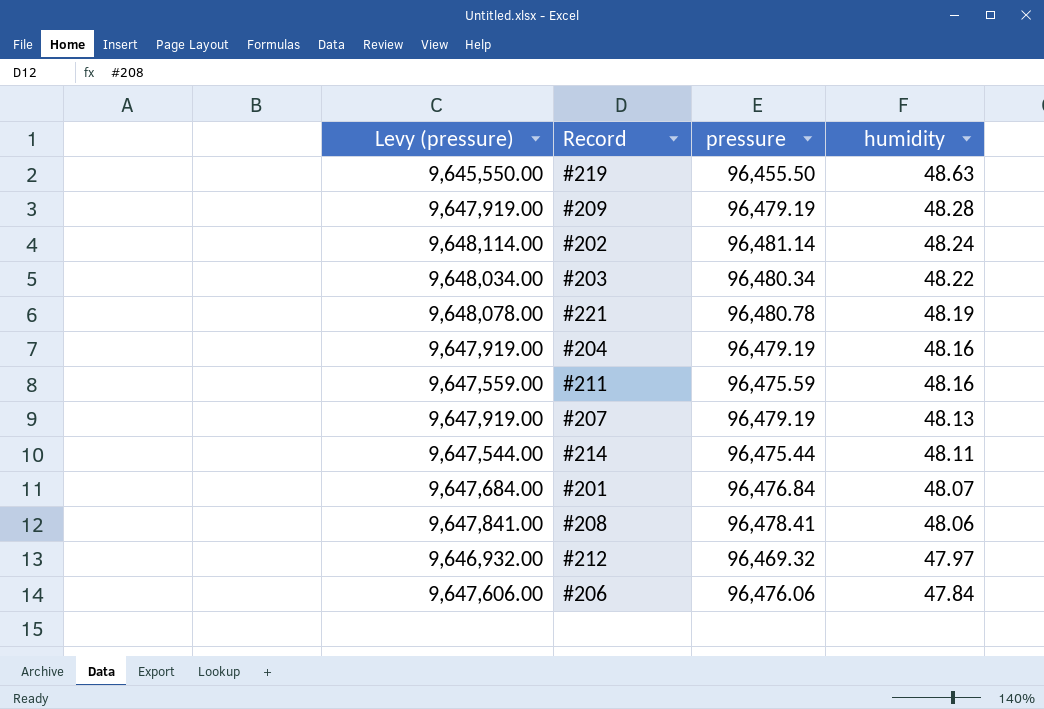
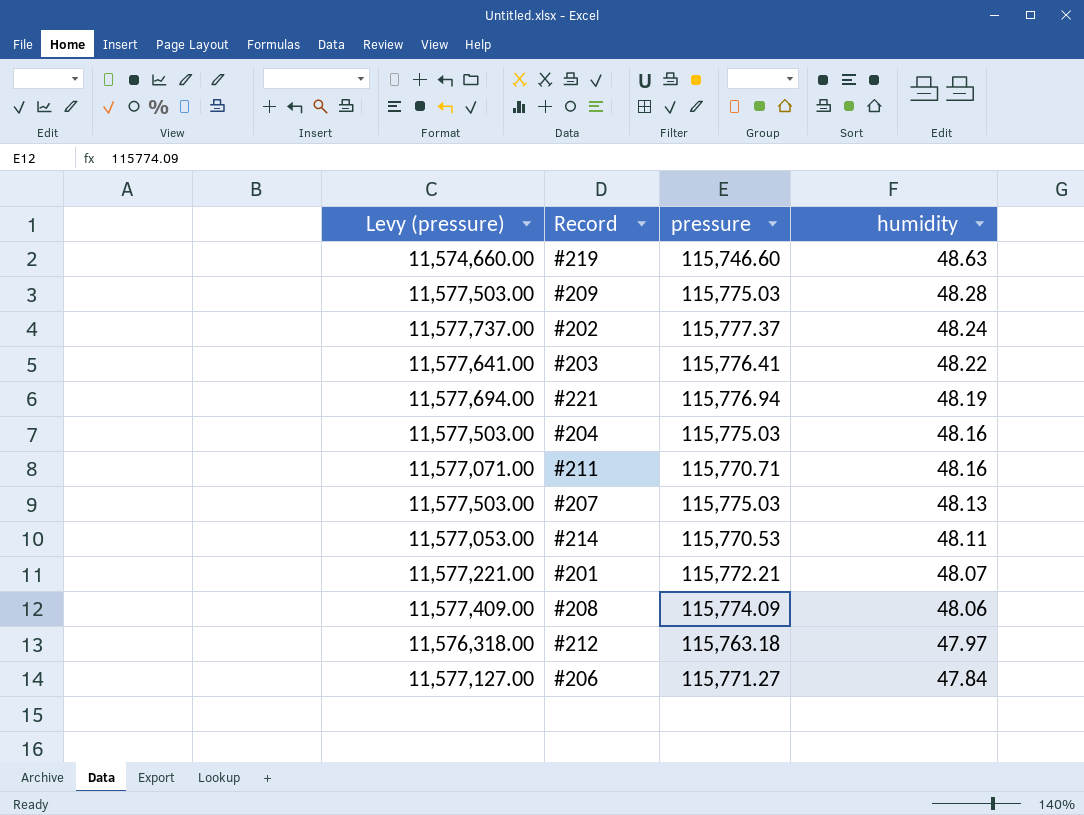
#219 | Levy (pressure): 9,645,550.00 -> 11,574,660.00
#219 | pressure: 96,455.50 -> 115,746.60
#209 | Levy (pressure): 9,647,919.00 -> 11,577,503.00
#209 | pressure: 96,479.19 -> 115,775.03
#202 | Levy (pressure): 9,648,114.00 -> 11,577,737.00
#202 | pressure: 96,481.14 -> 115,777.37
#203 | Levy (pressure): 9,648,034.00 -> 11,577,641.00
#203 | pressure: 96,480.34 -> 115,776.41
#221 | Levy (pressure): 9,648,078.00 -> 11,577,694.00
#221 | pressure: 96,480.78 -> 115,776.94
#204 | Levy (pressure): 9,647,919.00 -> 11,577,503.00
#204 | pressure: 96,479.19 -> 115,775.03
#211 | Levy (pressure): 9,647,559.00 -> 11,577,071.00
#211 | pressure: 96,475.59 -> 115,770.71
#207 | Levy (pressure): 9,647,919.00 -> 11,577,503.00
#207 | pressure: 96,479.19 -> 115,775.03
#214 | Levy (pressure): 9,647,544.00 -> 11,577,053.00
#214 | pressure: 96,475.44 -> 115,770.53
#201 | Levy (pressure): 9,647,684.00 -> 11,577,221.00
#201 | pressure: 96,476.84 -> 115,772.21
#208 | Levy (pressure): 9,647,841.00 -> 11,577,409.00
#208 | pressure: 96,478.41 -> 115,774.09
#212 | Levy (pressure): 9,646,932.00 -> 11,576,318.00
#212 | pressure: 96,469.32 -> 115,763.18
#206 | Levy (pressure): 9,647,606.00 -> 11,577,127.00
#206 | pressure: 96,476.06 -> 115,771.27

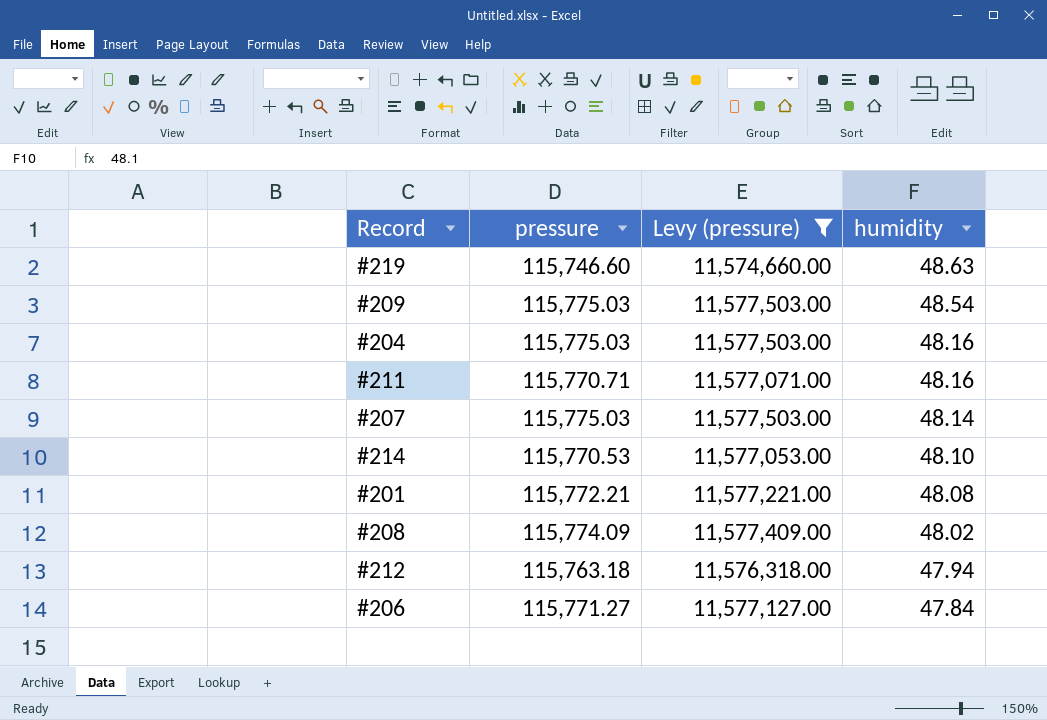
filter: none -> Levy (pressure) <= 11,577,503.00
column Levy (pressure) | position: 1 -> 3
#209 | humidity: 48.28 -> 48.54
#207 | humidity: 48.13 -> 48.14
#214 | humidity: 48.11 -> 48.10
#201 | humidity: 48.07 -> 48.08
#208 | humidity: 48.06 -> 48.02
#212 | humidity: 47.97 -> 47.94

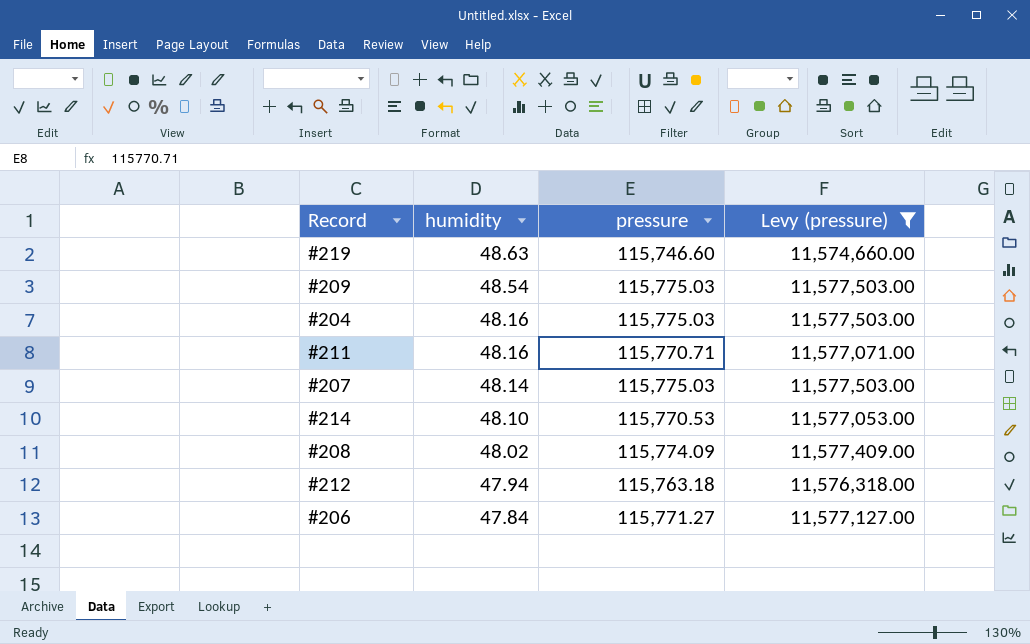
column humidity | position: 4 -> 2
row #201: 115,772.21 | 11,577,221.00 | 48.08 -> none

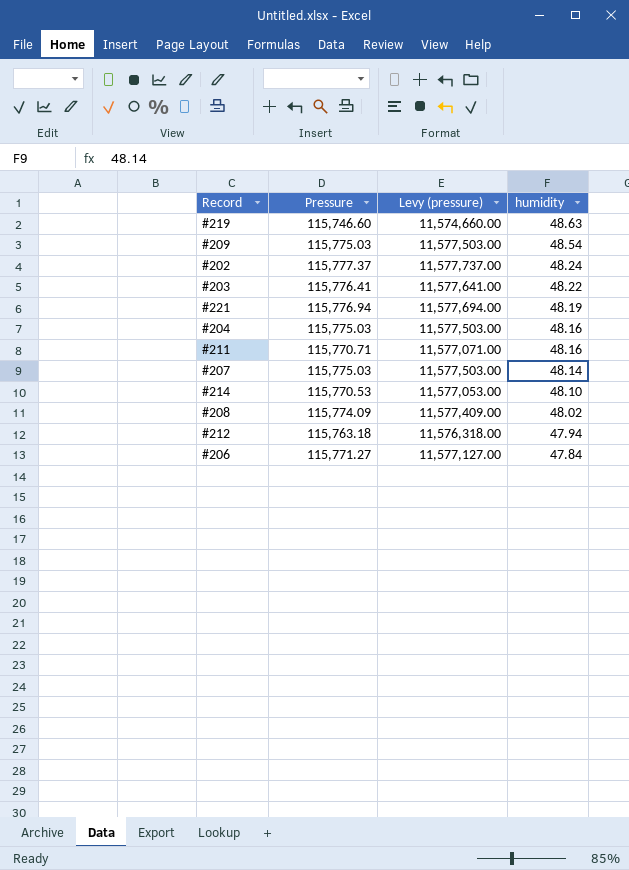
filter: Levy (pressure) <= 11,577,503.00 -> none
column name: pressure -> Pressure
column humidity | position: 2 -> 4

